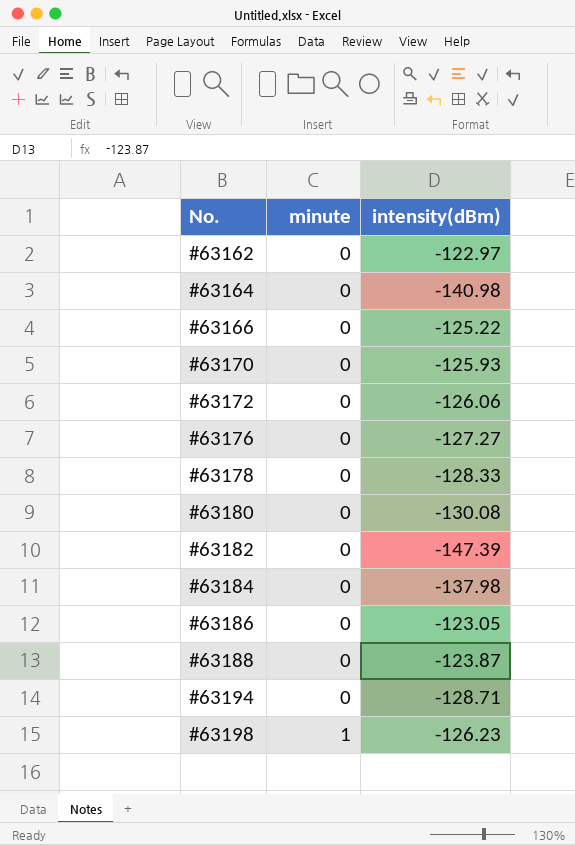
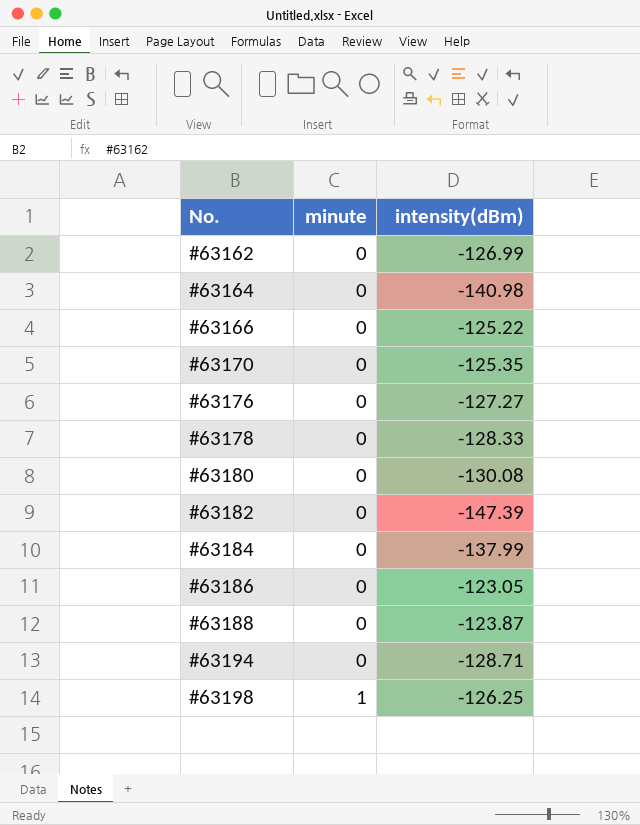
row #63172: 0 | -126.06 -> none
#63162 | intensity(dBm): -122.97 -> -126.99
#63170 | intensity(dBm): -125.93 -> -125.35
#63184 | intensity(dBm): -137.98 -> -137.99
#63198 | intensity(dBm): -126.23 -> -126.25

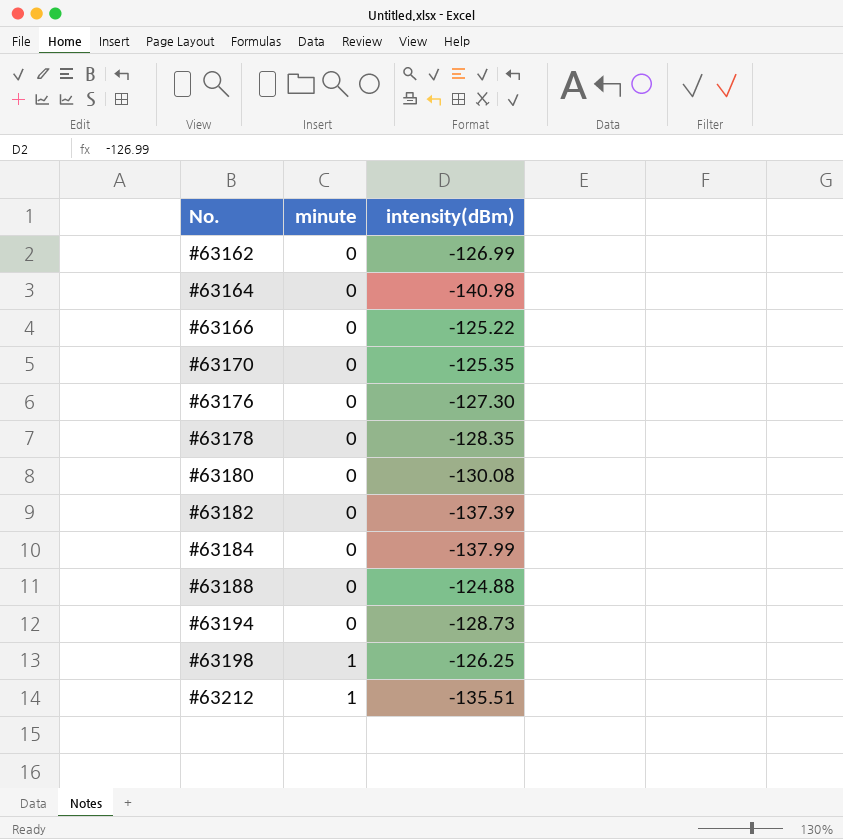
row #63186: 0 | -123.05 -> none
#63176 | intensity(dBm): -127.27 -> -127.30
#63178 | intensity(dBm): -128.33 -> -128.35
#63182 | intensity(dBm): -147.39 -> -137.39
#63188 | intensity(dBm): -123.87 -> -124.88
#63194 | intensity(dBm): -128.71 -> -128.73
row #63212: none -> 1 | -135.51

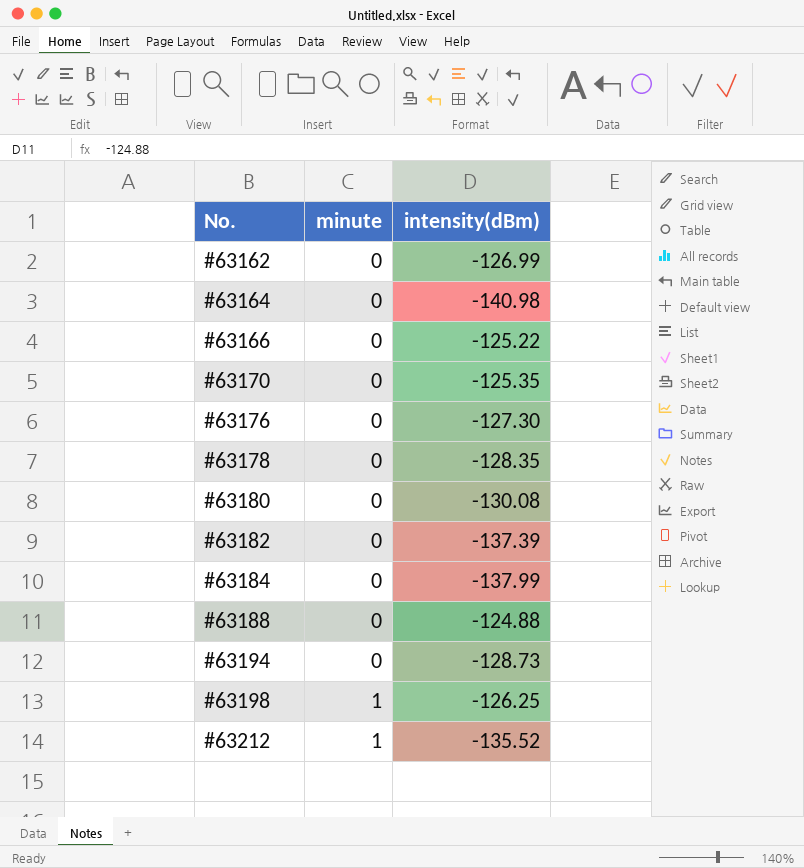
#63212 | intensity(dBm): -135.51 -> -135.52

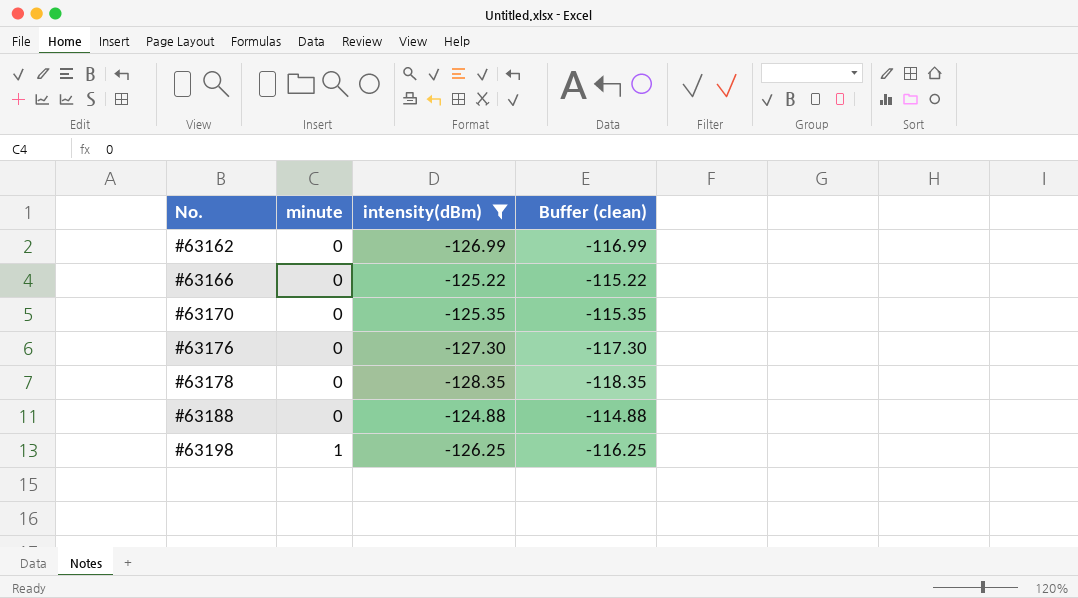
filter: none -> intensity(dBm) >= -128.35
column Buffer (clean) | formula: none -> [intensity(dBm)] + 10

